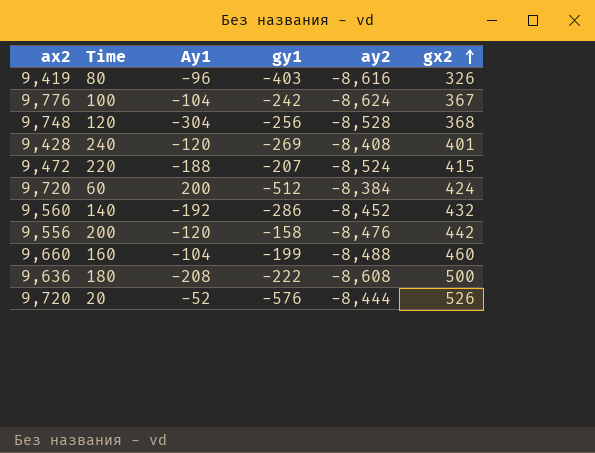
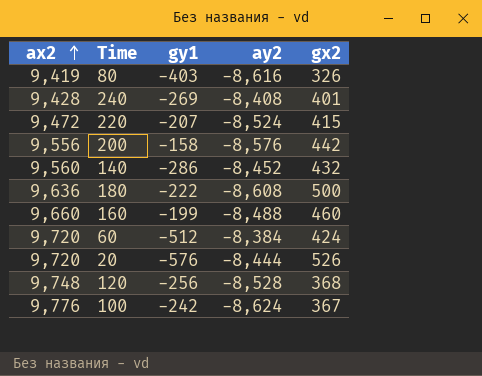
row order: gx2 ascending -> ax2 ascending
column Ay1 | position: 3 -> none
200 | ay2: -8,476 -> -8,576

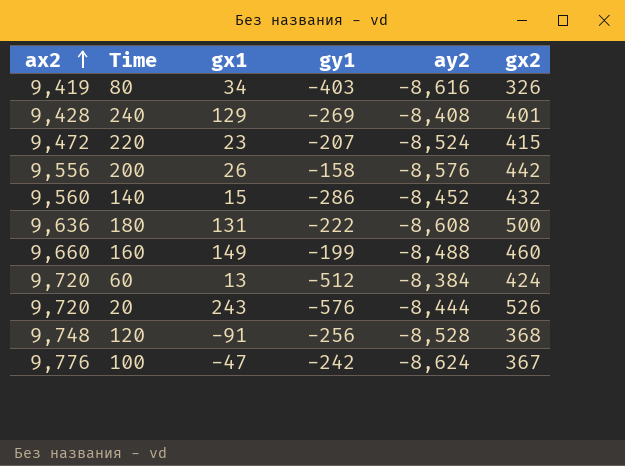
column gx1 | position: none -> 3

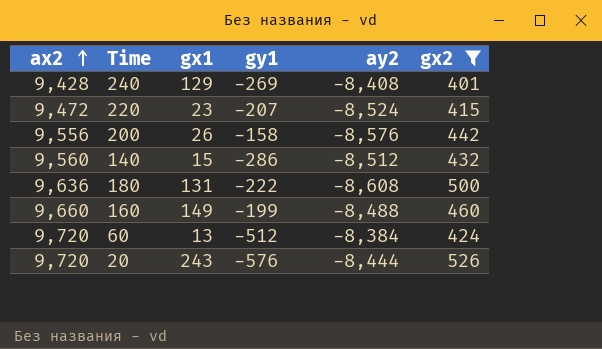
filter: none -> gx2 >= 401
140 | ay2: -8,452 -> -8,512

